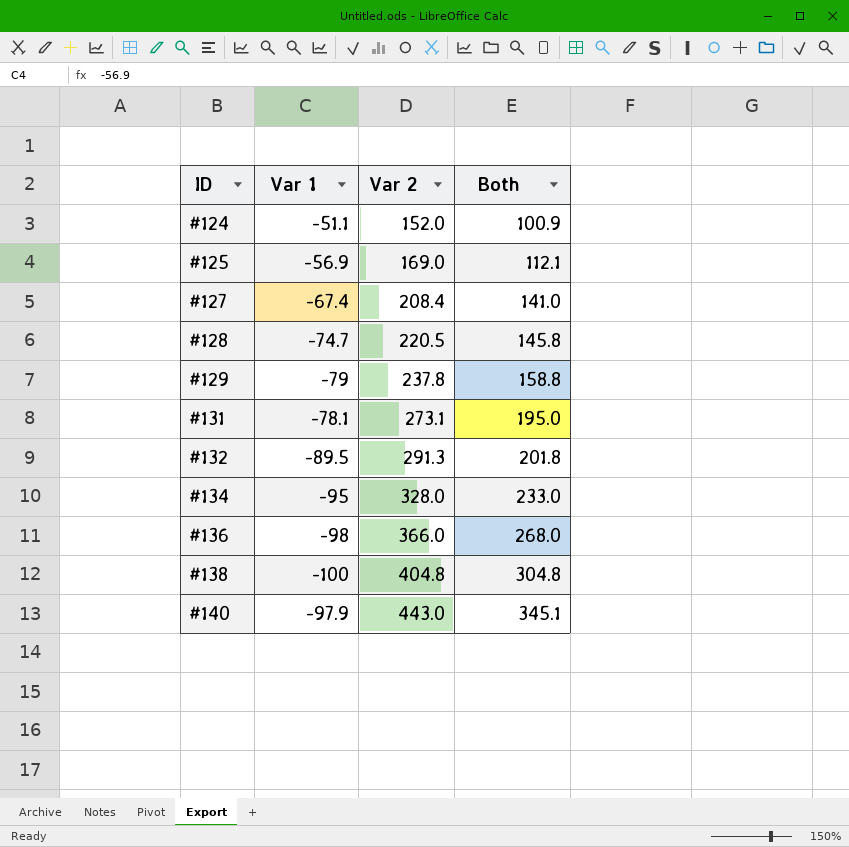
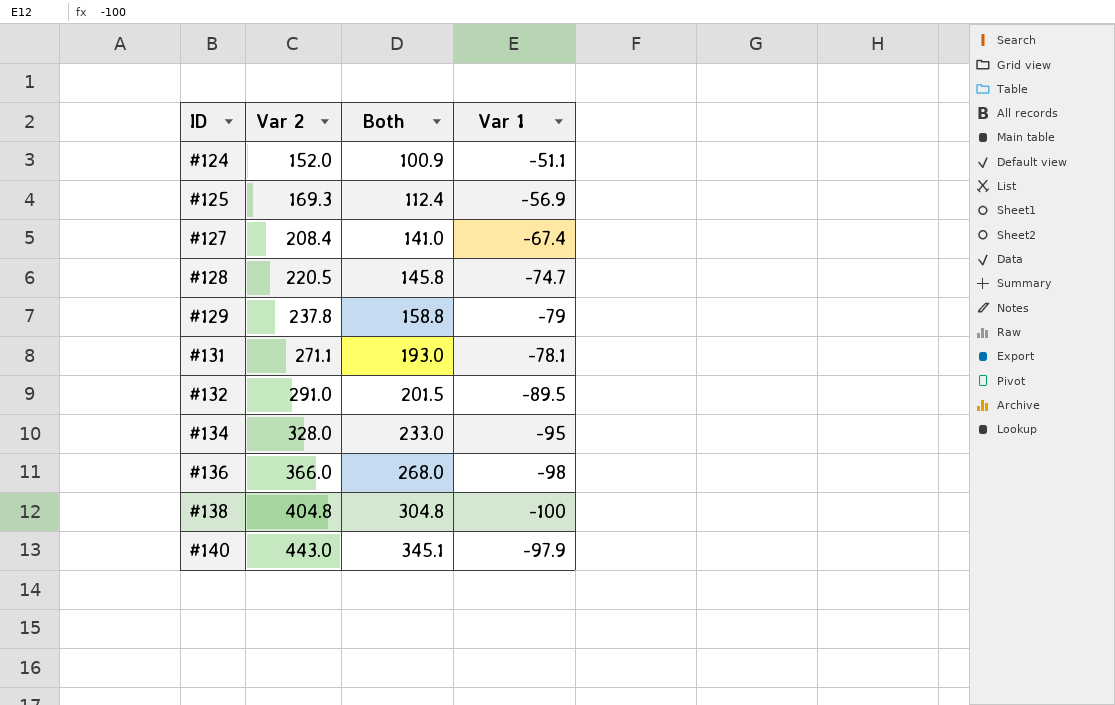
column Var 1 | position: 2 -> 4
#125 | Var 2: 169.0 -> 169.3
#125 | Both: 112.1 -> 112.4
#131 | Var 2: 273.1 -> 271.1
#131 | Both: 195.0 -> 193.0
#132 | Var 2: 291.3 -> 291.0
#132 | Both: 201.8 -> 201.5

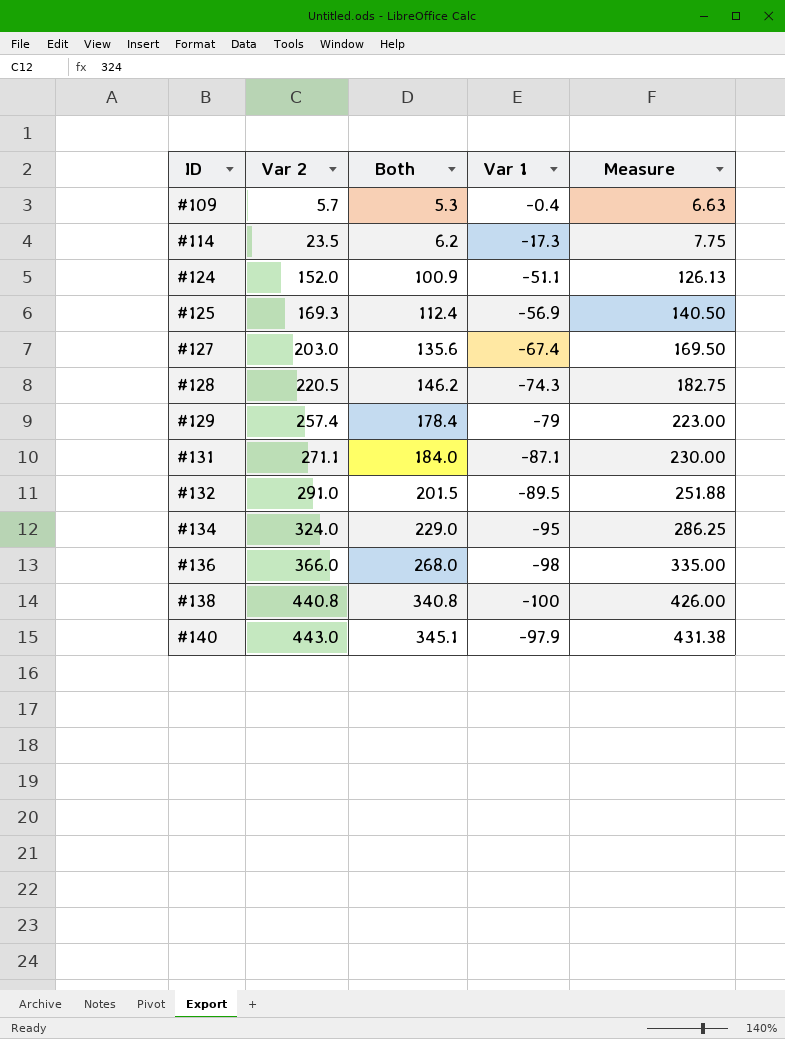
column Measure | formula: none -> [Both] * 1.25
row #109: none -> 5.7 | 5.3 | -0.4 | 6.63
row #114: none -> 23.5 | 6.2 | -17.3 | 7.75
#127 | Var 2: 208.4 -> 203.0
#127 | Both: 141.0 -> 135.6
#128 | Both: 145.8 -> 146.2
#128 | Var 1: -74.7 -> -74.3
#129 | Var 2: 237.8 -> 257.4
#129 | Both: 158.8 -> 178.4
#131 | Both: 193.0 -> 184.0
#131 | Var 1: -78.1 -> -87.1
#134 | Var 2: 328.0 -> 324.0
#134 | Both: 233.0 -> 229.0
#138 | Var 2: 404.8 -> 440.8
#138 | Both: 304.8 -> 340.8

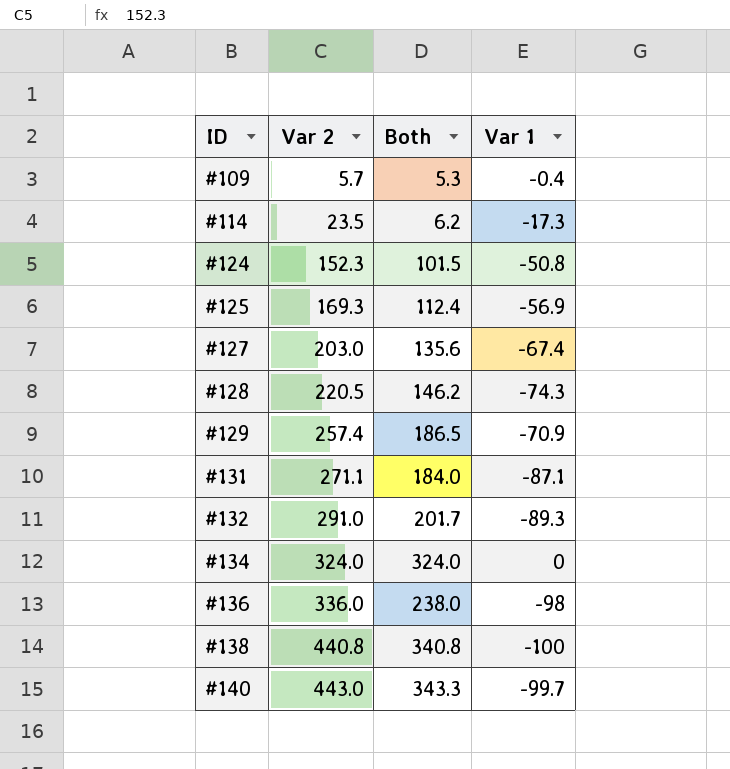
column Measure | formula: [Both] * 1.25 -> none
#124 | Var 2: 152.0 -> 152.3
#124 | Both: 100.9 -> 101.5
#124 | Var 1: -51.1 -> -50.8
#129 | Both: 178.4 -> 186.5
#129 | Var 1: -79 -> -70.9
#132 | Both: 201.5 -> 201.7
#132 | Var 1: -89.5 -> -89.3
#134 | Both: 229.0 -> 324.0
#134 | Var 1: -95 -> 0
#136 | Var 2: 366.0 -> 336.0
#136 | Both: 268.0 -> 238.0
#140 | Both: 345.1 -> 343.3
#140 | Var 1: -97.9 -> -99.7

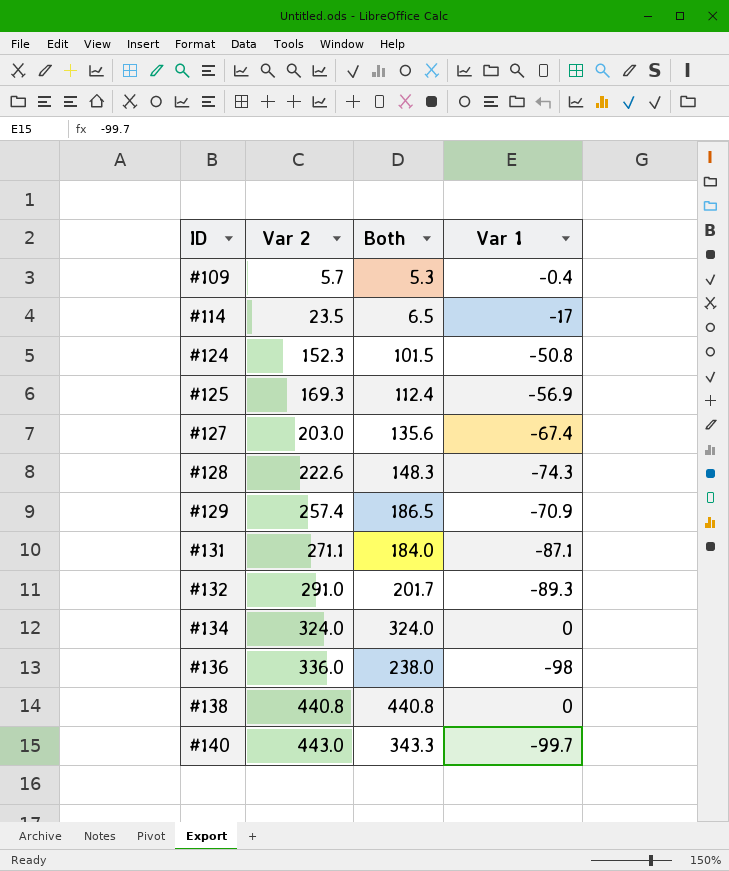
#114 | Both: 6.2 -> 6.5
#114 | Var 1: -17.3 -> -17
#128 | Var 2: 220.5 -> 222.6
#128 | Both: 146.2 -> 148.3
#138 | Both: 340.8 -> 440.8
#138 | Var 1: -100 -> 0

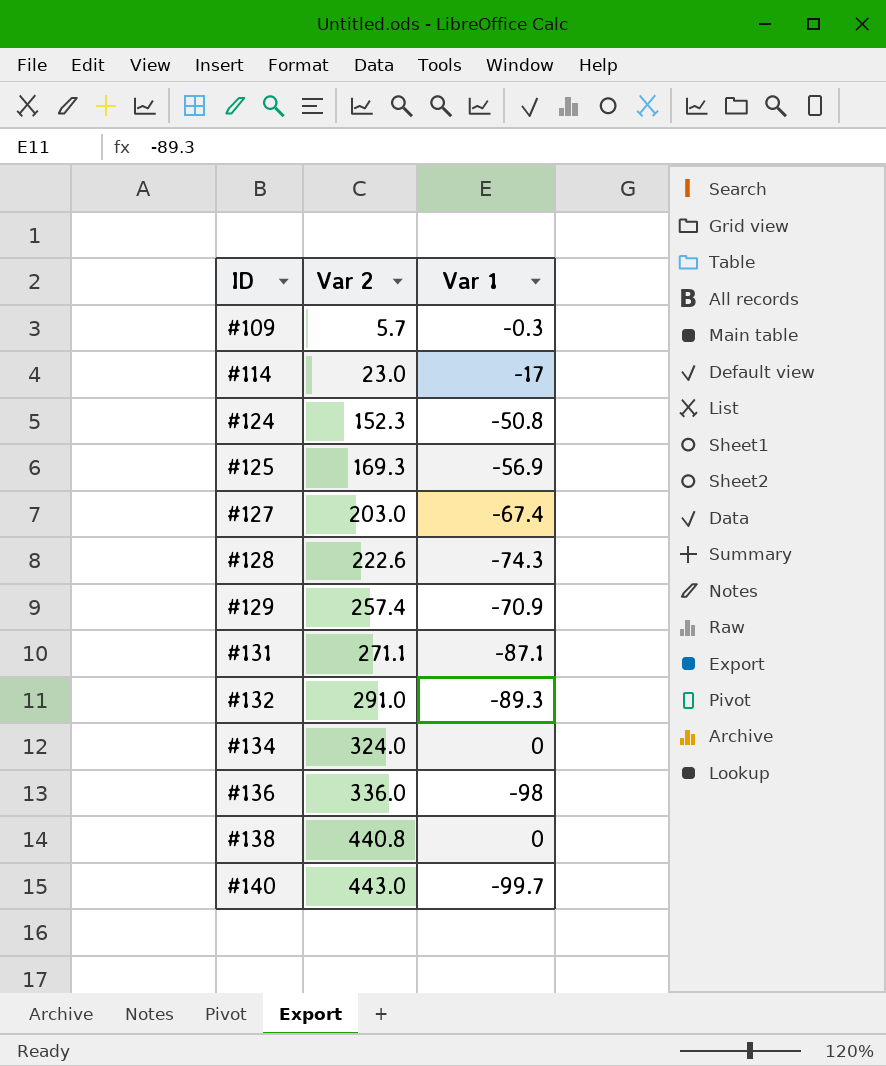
column Both | formula: [Var 2] + [Var 1] -> none
#109 | Var 1: -0.4 -> -0.3
#114 | Var 2: 23.5 -> 23.0

